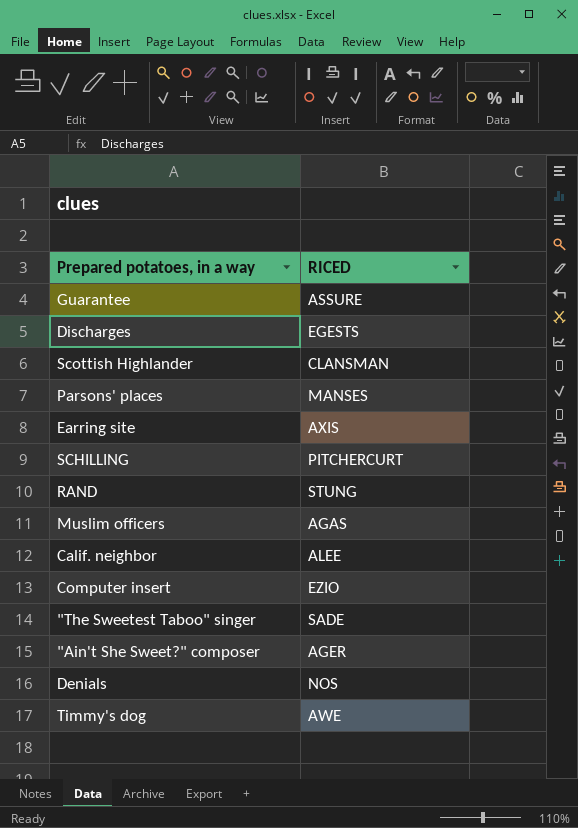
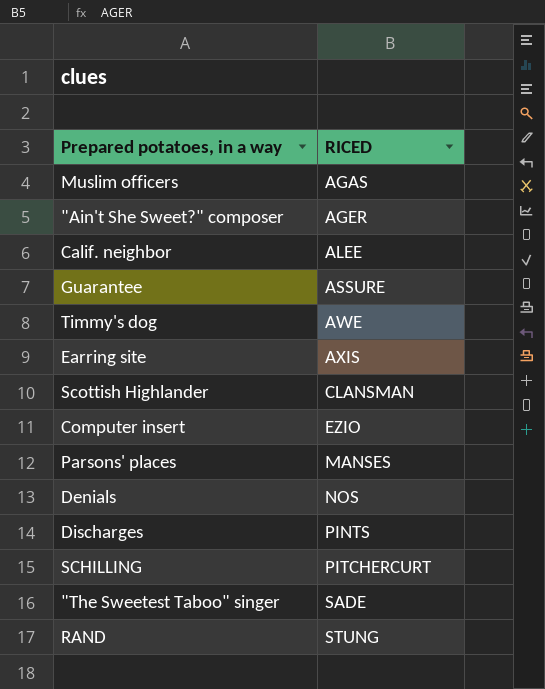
row order: none -> RICED ascending
Discharges | RICED: EGESTS -> PINTS

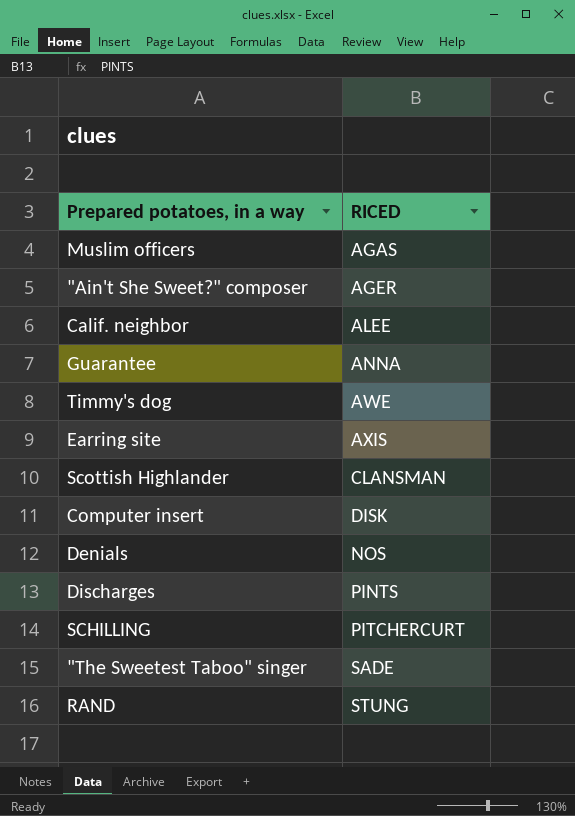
row Parsons' places: MANSES -> none
Guarantee | RICED: ASSURE -> ANNA
Computer insert | RICED: EZIO -> DISK

